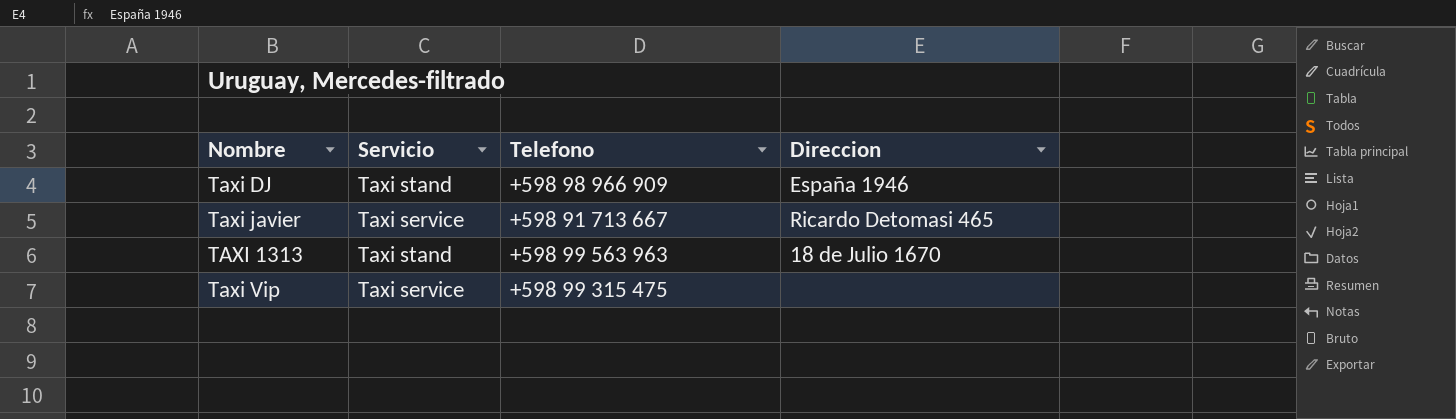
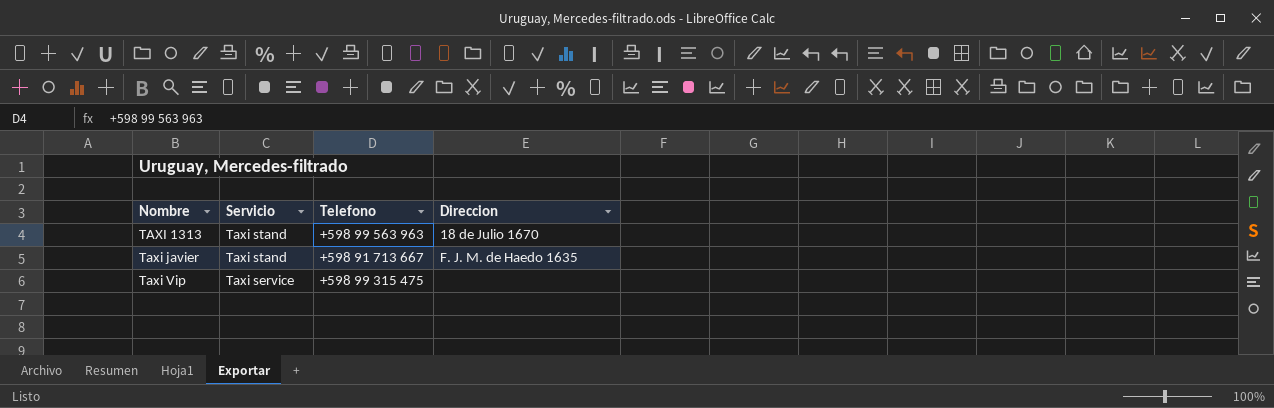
row order: none -> Nombre ascending
row Taxi DJ: Taxi stand | +598 98 966 909 | España 1946 -> none
Taxi javier | Servicio: Taxi service -> Taxi stand
Taxi javier | Direccion: Ricardo Detomasi 465 -> F. J. M. de Haedo 1635

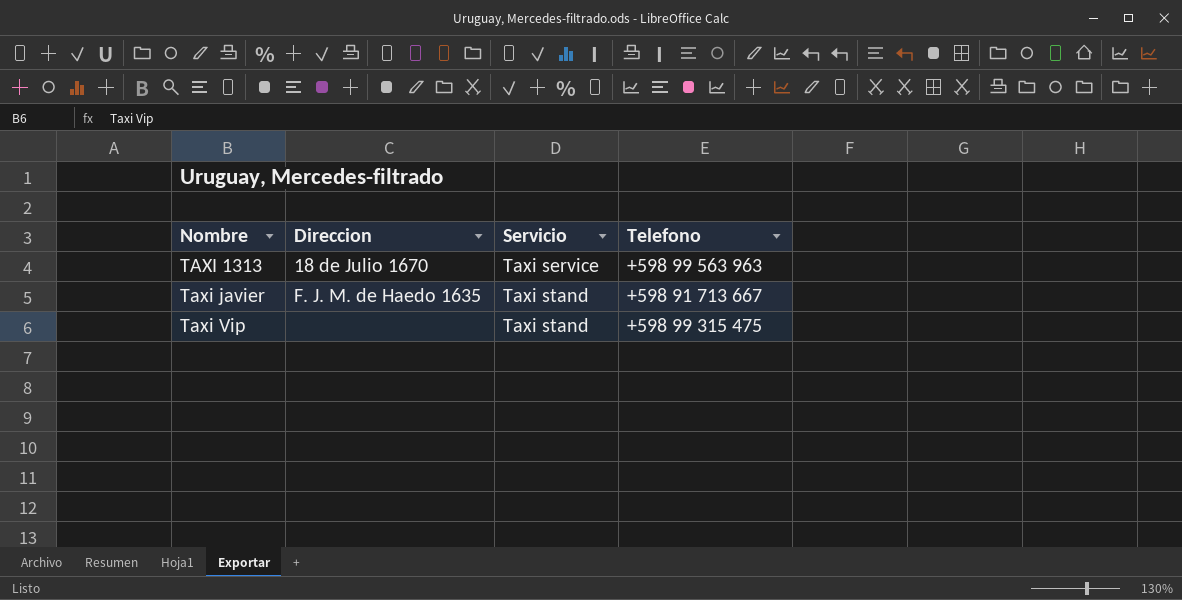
column Direccion | position: 4 -> 2
TAXI 1313 | Servicio: Taxi stand -> Taxi service
Taxi Vip | Servicio: Taxi service -> Taxi stand

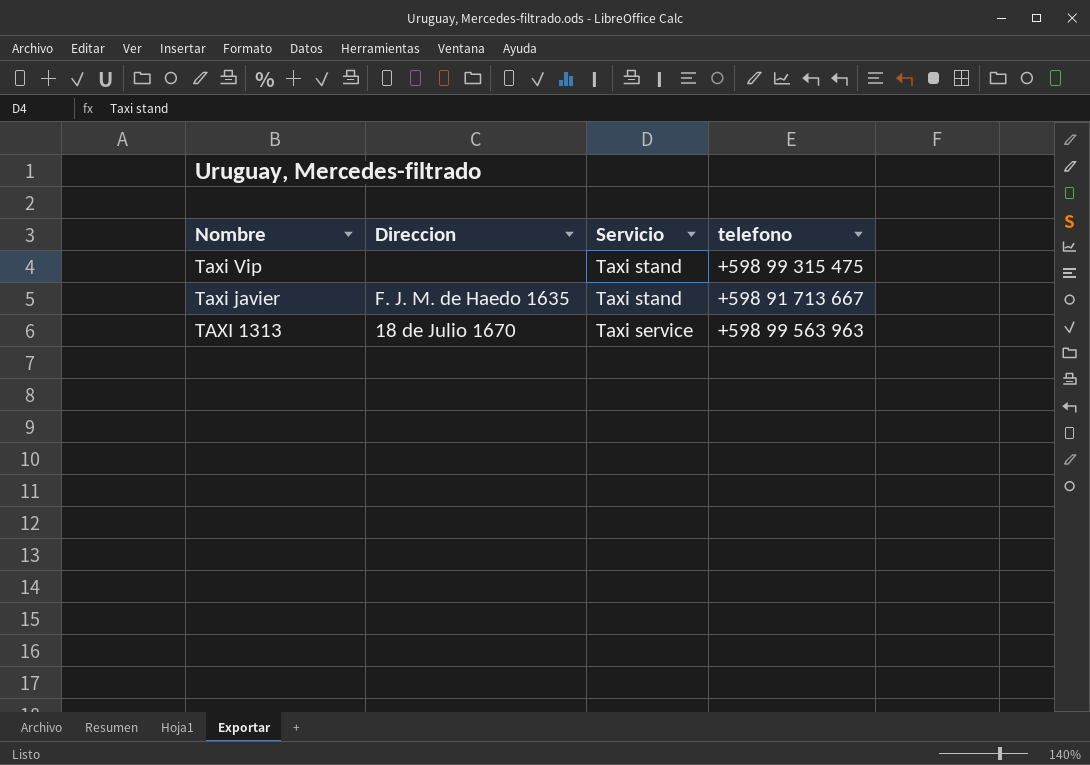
row order: Nombre ascending -> Nombre descending
column name: Telefono -> telefono

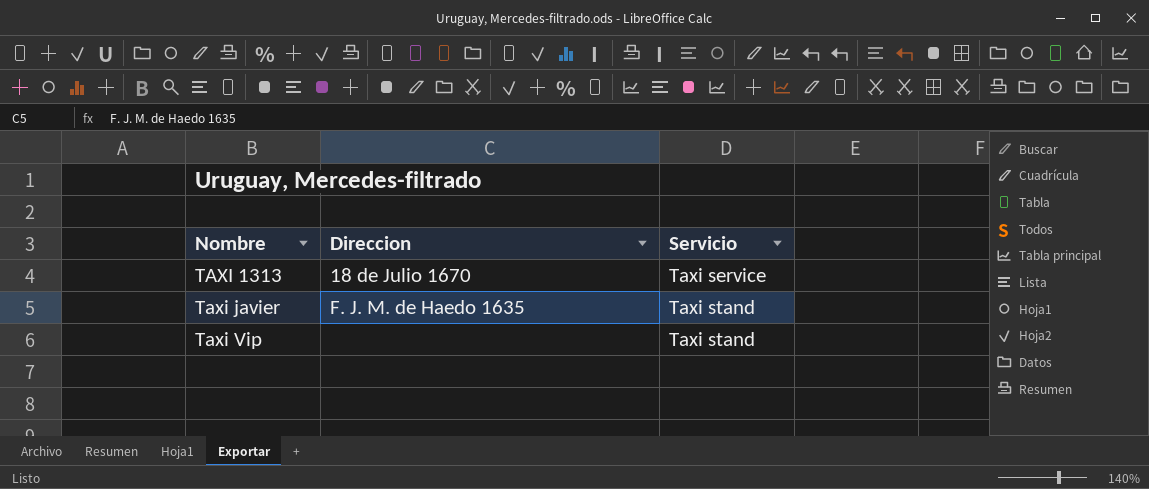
row order: Nombre descending -> Nombre ascending
column telefono | position: 4 -> none

